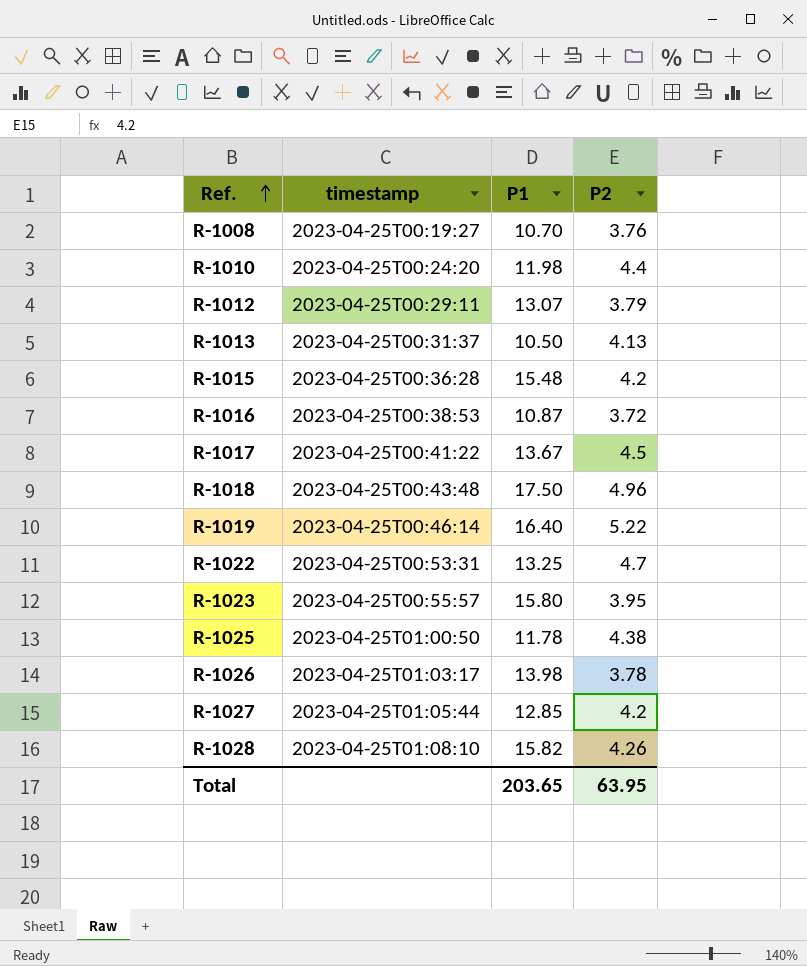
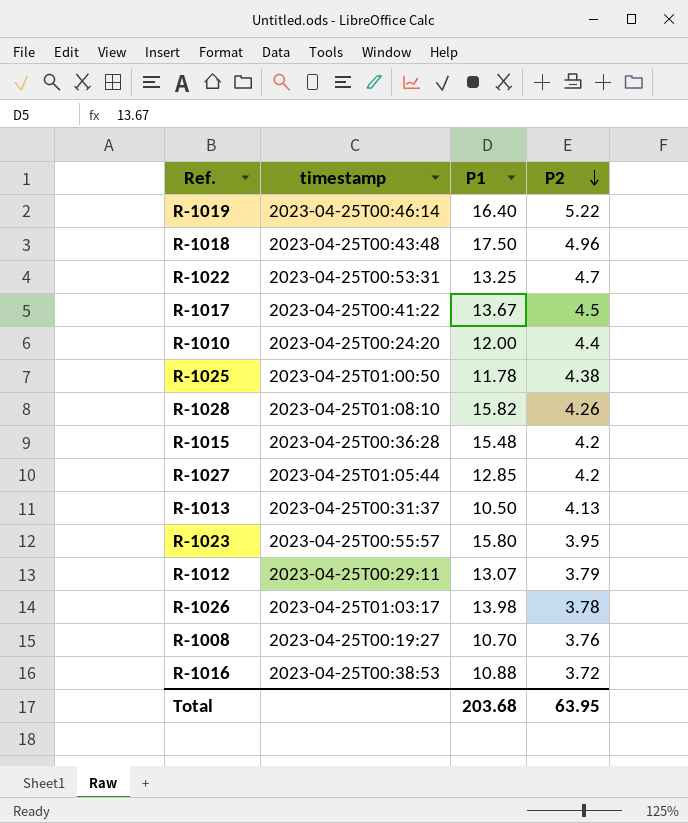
row order: Ref. ascending -> P2 descending
R-1010 | P1: 11.98 -> 12.00
R-1016 | P1: 10.87 -> 10.88
Total | P1: 203.65 -> 203.68

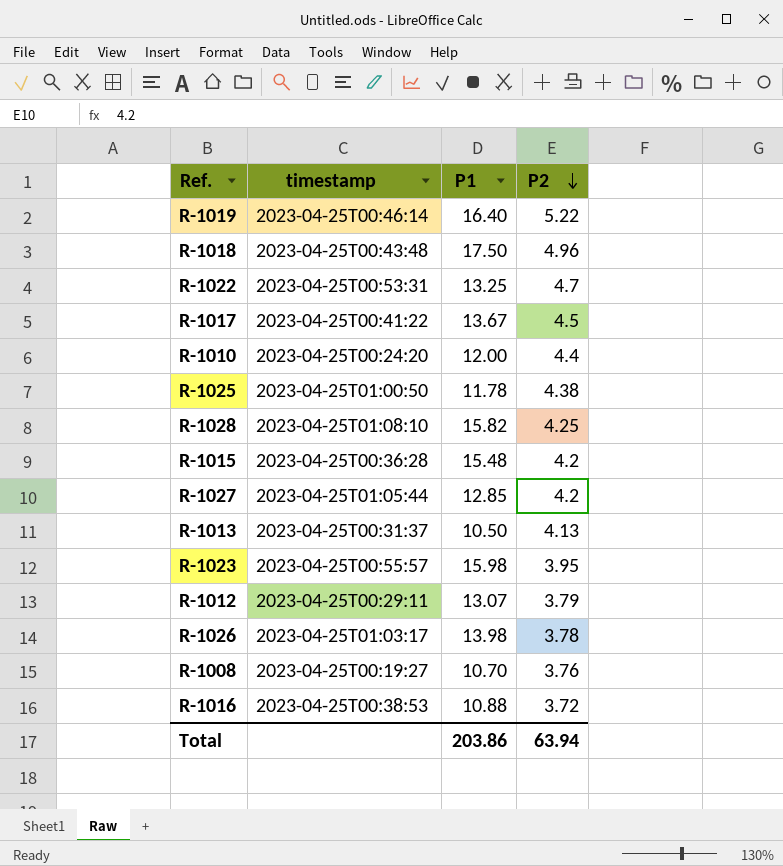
R-1028 | P2: 4.26 -> 4.25
R-1023 | P1: 15.80 -> 15.98
Total | P1: 203.68 -> 203.86
Total | P2: 63.95 -> 63.94

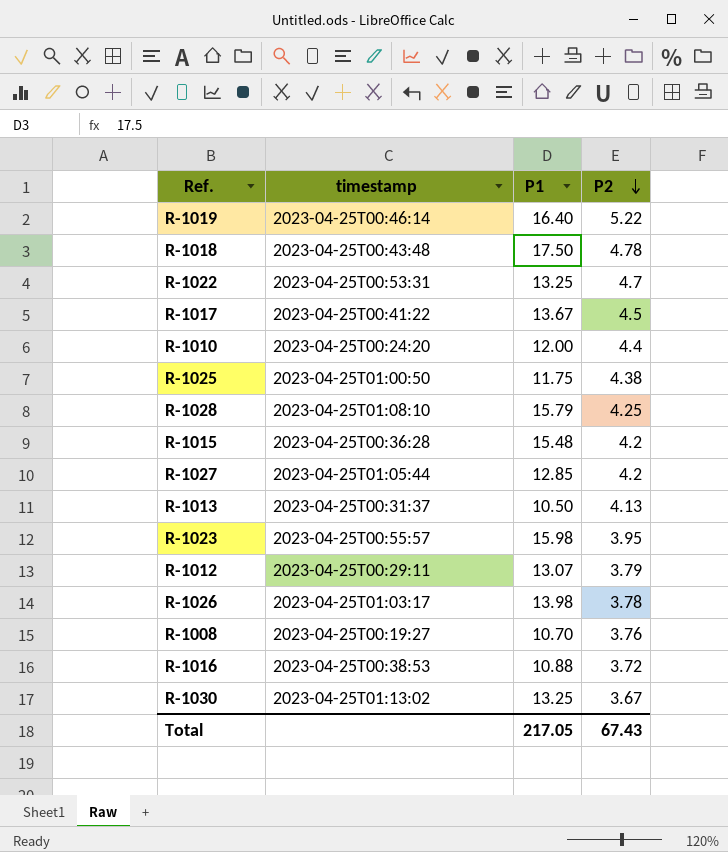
R-1018 | P2: 4.96 -> 4.78
R-1025 | P1: 11.78 -> 11.75
R-1028 | P1: 15.82 -> 15.79
row R-1030: none -> 2023-04-25T01:13:02 | 13.25 | 3.67
Total | P1: 203.86 -> 217.05
Total | P2: 63.94 -> 67.43

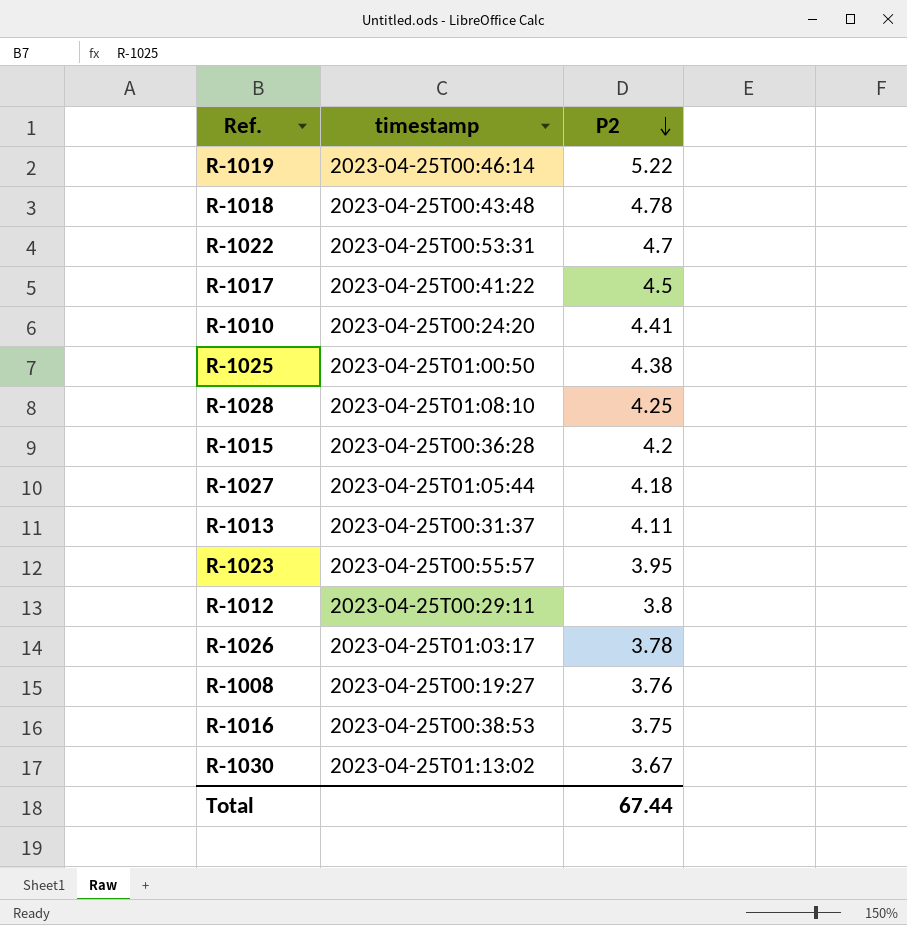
column P1 | position: 3 -> none
R-1010 | P2: 4.4 -> 4.41
R-1027 | P2: 4.2 -> 4.18
R-1013 | P2: 4.13 -> 4.11
R-1012 | P2: 3.79 -> 3.8
R-1016 | P2: 3.72 -> 3.75
Total | P2: 67.43 -> 67.44

